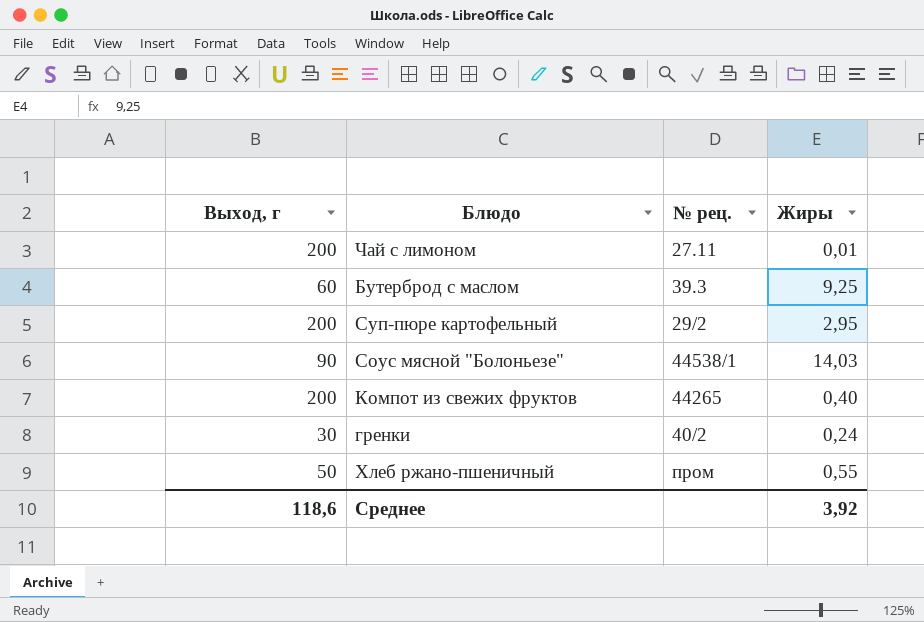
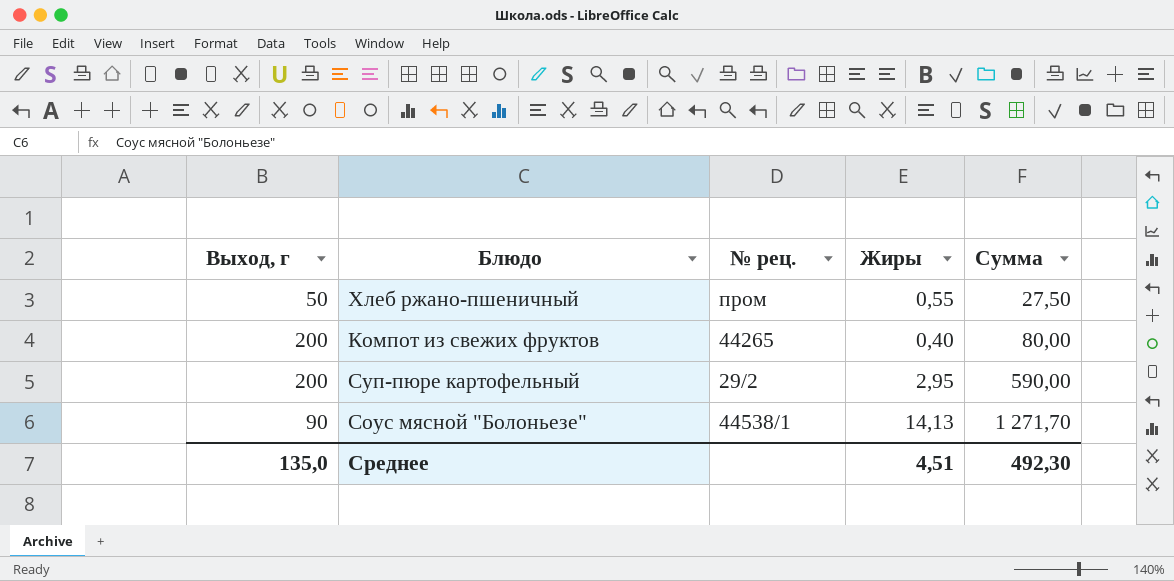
row order: none -> Сумма ascending
column Сумма | formula: none -> [Выход, г] * [Жиры]
row Чай с лимоном: 200 | 27.11 | 0,01 -> none
row Бутерброд с маслом: 60 | 39.3 | 9,25 -> none
row гренки: 30 | 40/2 | 0,24 -> none
Соус мясной "Болоньезе" | Жиры: 14,03 -> 14,13
Среднее | Выход, г: 118,6 -> 135,0
Среднее | Жиры: 3,92 -> 4,51

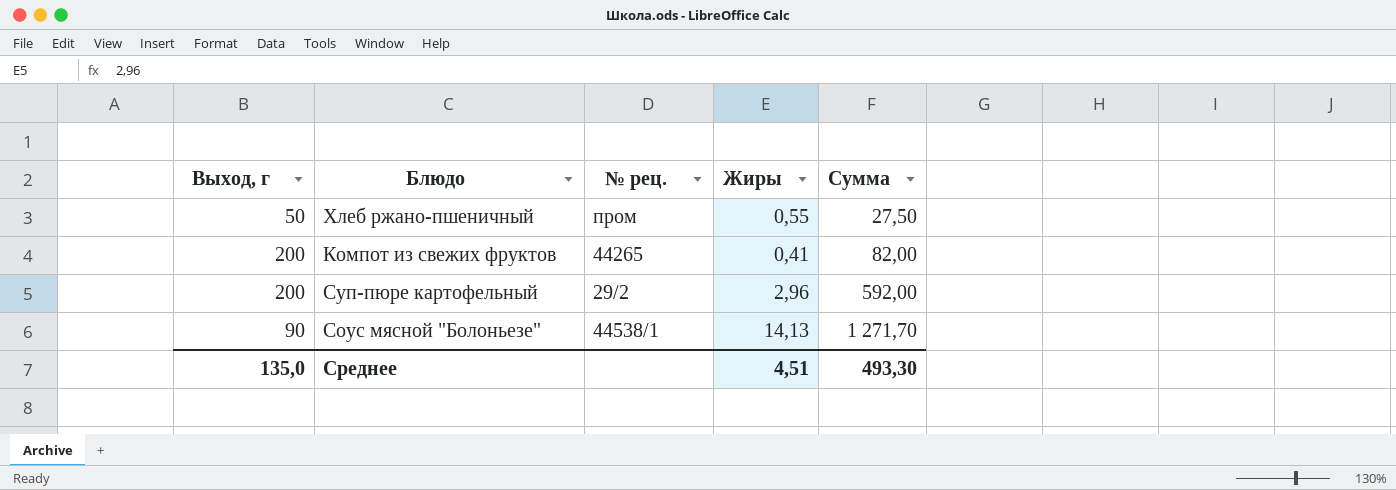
Компот из свежих фруктов | Жиры: 0,40 -> 0,41
Компот из свежих фруктов | Сумма: 80,00 -> 82,00
Суп-пюре картофельный | Жиры: 2,95 -> 2,96
Суп-пюре картофельный | Сумма: 590,00 -> 592,00
Среднее | Сумма: 492,30 -> 493,30

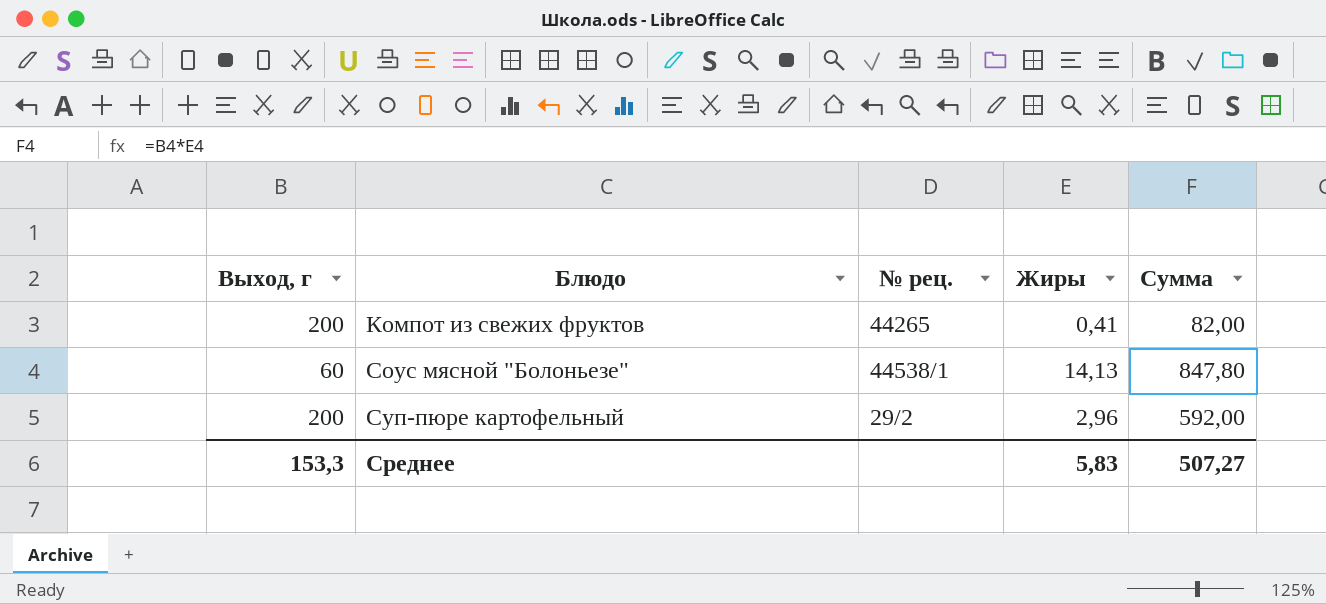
row order: Сумма ascending -> Блюдо ascending
row Хлеб ржано-пшеничный: 50 | пром | 0,55 | 27,50 -> none
Соус мясной "Болоньезе" | Выход, г: 90 -> 60
Соус мясной "Болоньезе" | Сумма: 1 271,70 -> 847,80
Среднее | Выход, г: 135,0 -> 153,3
Среднее | Жиры: 4,51 -> 5,83
Среднее | Сумма: 493,30 -> 507,27

